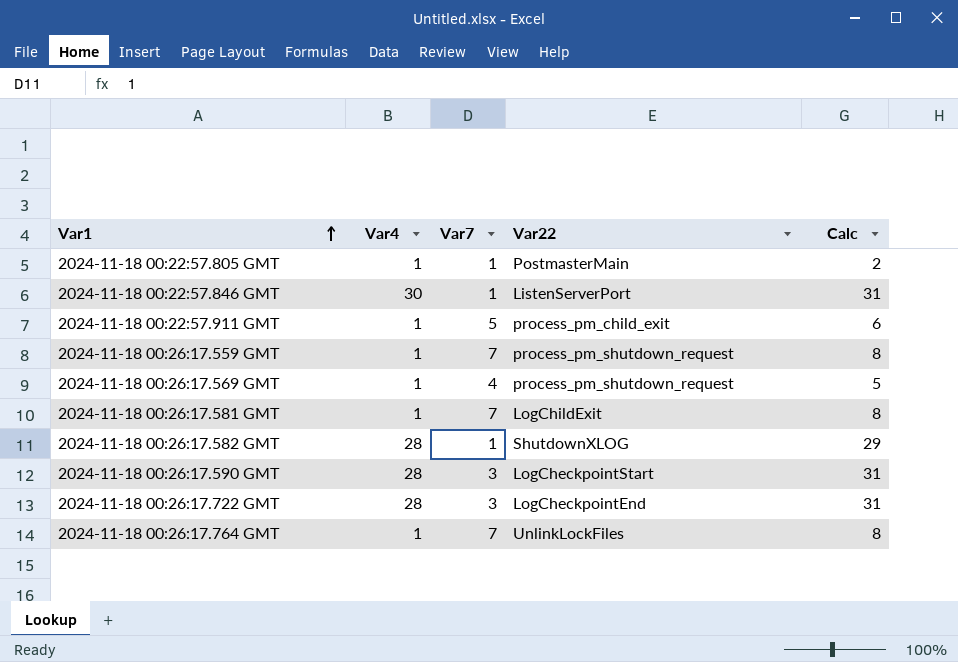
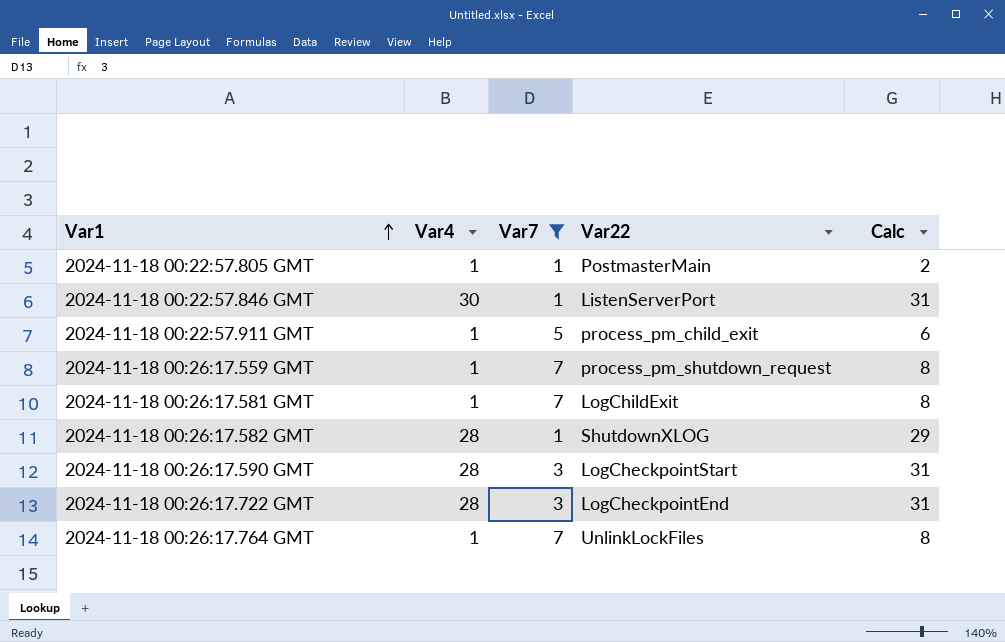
filter: none -> Var7 != 4

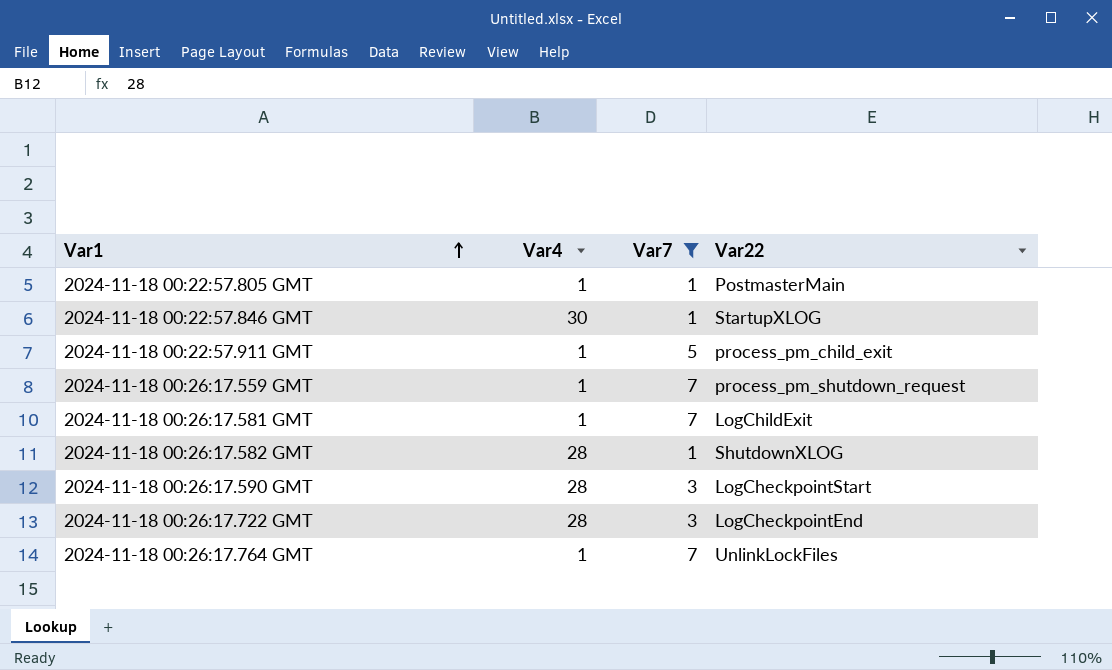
column Calc | formula: [Var4] + [Var7] -> none
2024-11-18 00:22:57.846 GMT | Var22: ListenServerPort -> StartupXLOG

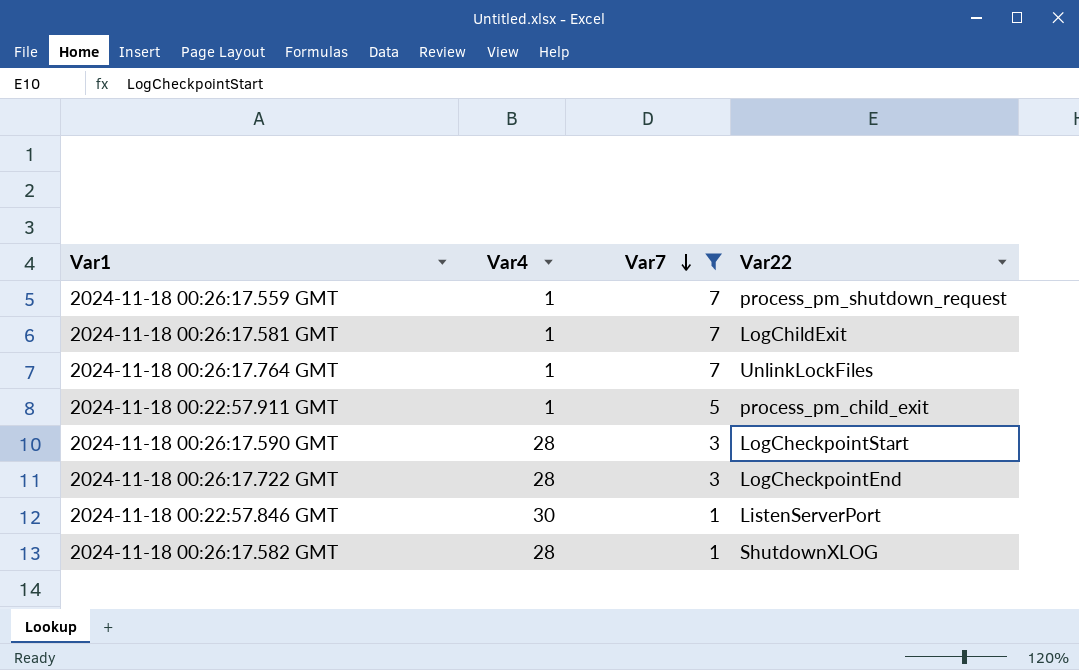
row order: Var1 ascending -> Var7 descending
row 2024-11-18 00:22:57.805 GMT: 1 | 1 | PostmasterMain -> none
2024-11-18 00:22:57.846 GMT | Var22: StartupXLOG -> ListenServerPort

